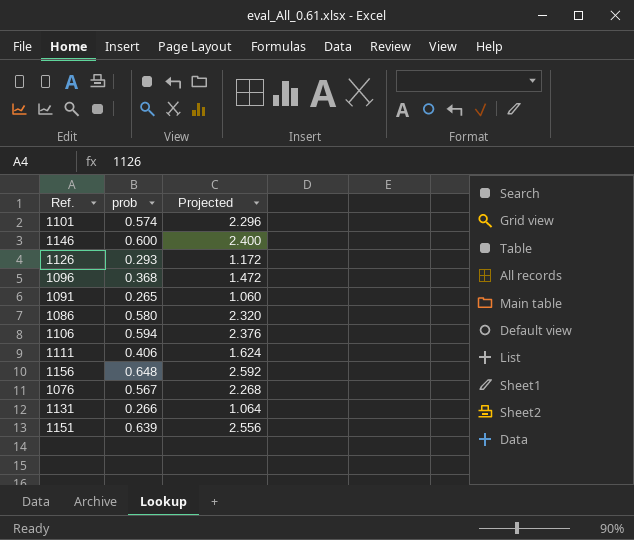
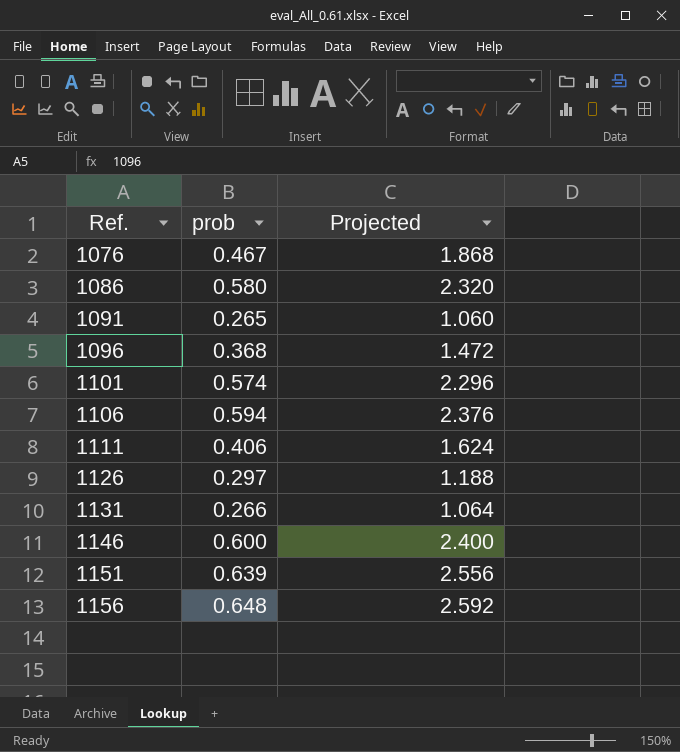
row order: none -> Ref. ascending
1076 | prob: 0.567 -> 0.467
1076 | Projected: 2.268 -> 1.868
1126 | prob: 0.293 -> 0.297
1126 | Projected: 1.172 -> 1.188

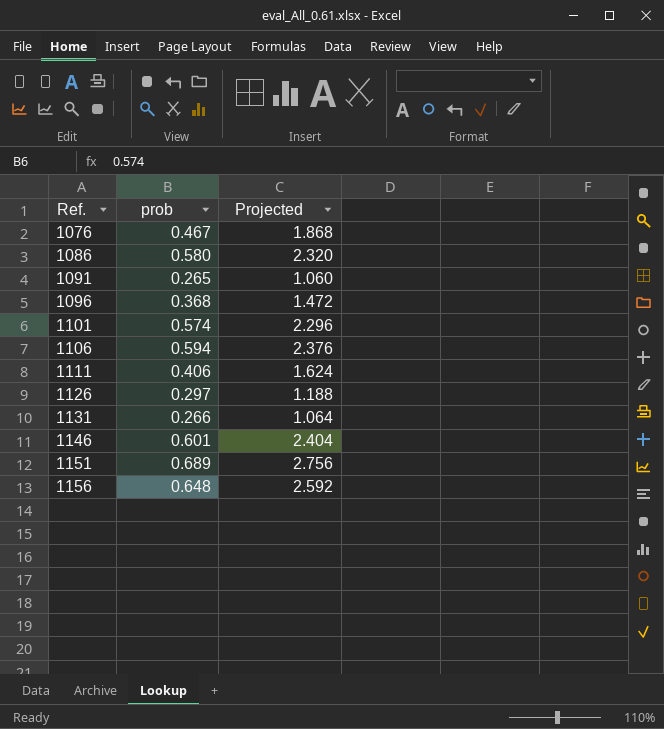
1146 | prob: 0.600 -> 0.601
1146 | Projected: 2.400 -> 2.404
1151 | prob: 0.639 -> 0.689
1151 | Projected: 2.556 -> 2.756

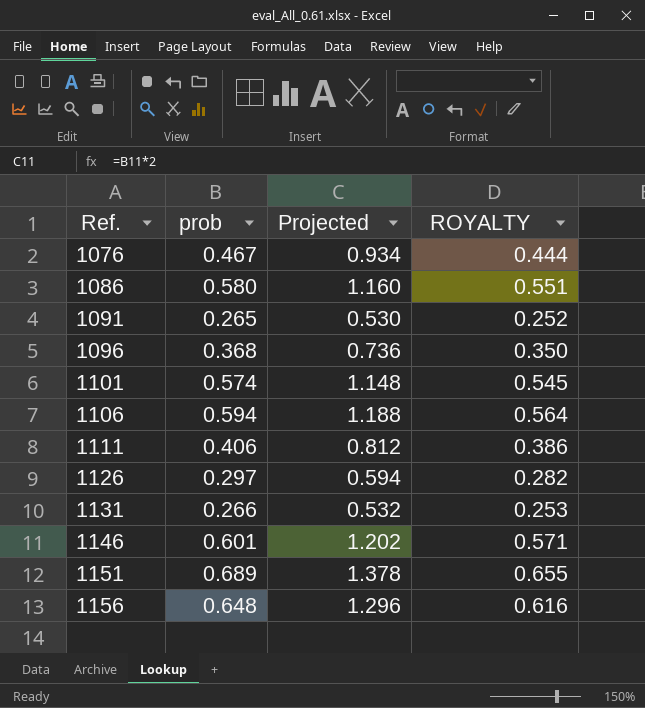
column Projected | formula: [prob] * 4 -> [prob] * 2
column ROYALTY | formula: none -> [prob] * 0.95

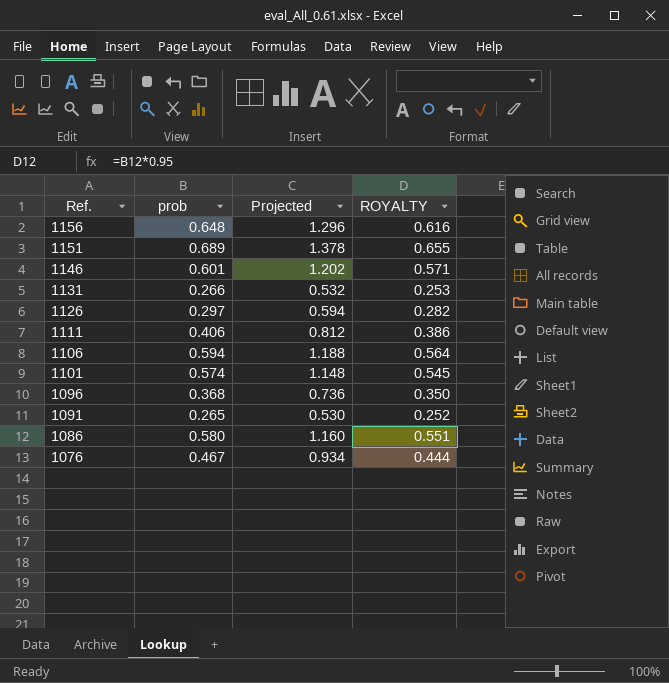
row order: Ref. ascending -> Ref. descending

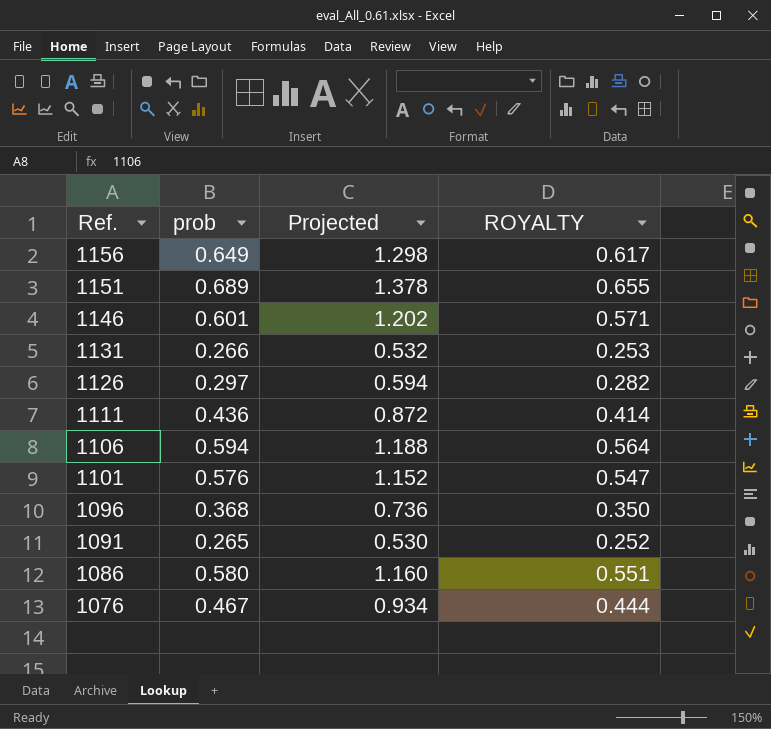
1156 | prob: 0.648 -> 0.649
1156 | Projected: 1.296 -> 1.298
1156 | ROYALTY: 0.616 -> 0.617
1111 | prob: 0.406 -> 0.436
1111 | Projected: 0.812 -> 0.872
1111 | ROYALTY: 0.386 -> 0.414
1101 | prob: 0.574 -> 0.576
1101 | Projected: 1.148 -> 1.152
1101 | ROYALTY: 0.545 -> 0.547

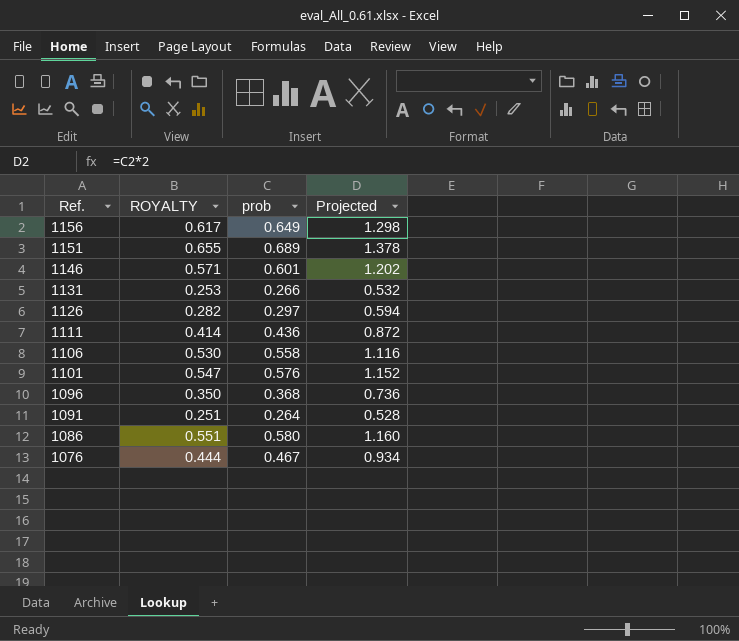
column ROYALTY | position: 4 -> 2
1106 | ROYALTY: 0.564 -> 0.530
1106 | prob: 0.594 -> 0.558
1106 | Projected: 1.188 -> 1.116
1091 | ROYALTY: 0.252 -> 0.251
1091 | prob: 0.265 -> 0.264
1091 | Projected: 0.530 -> 0.528

